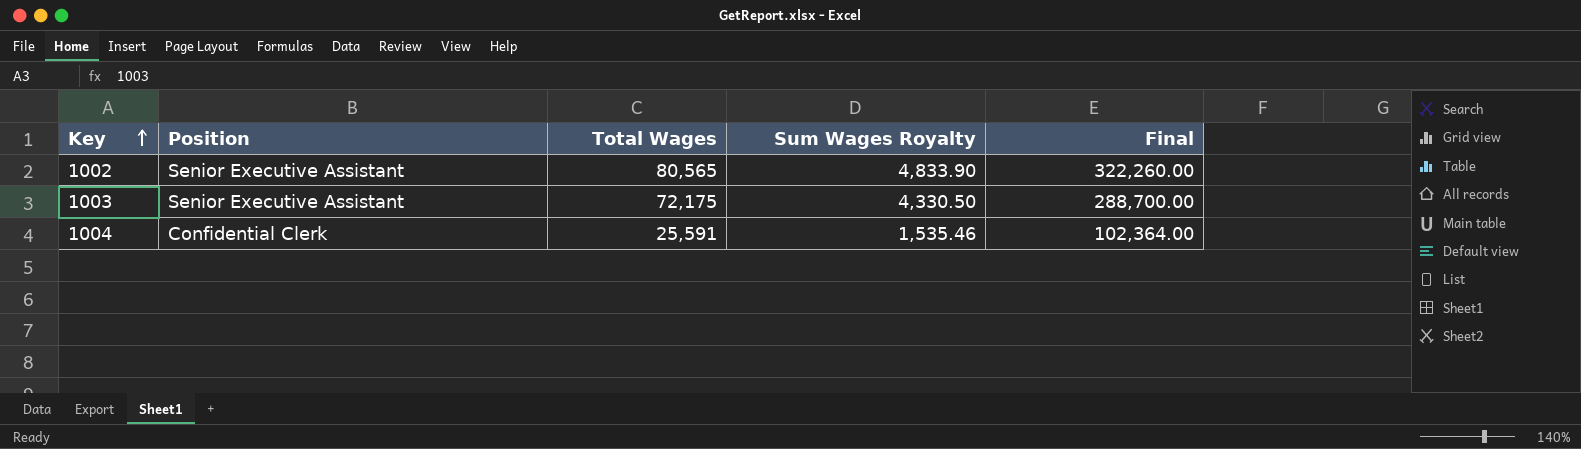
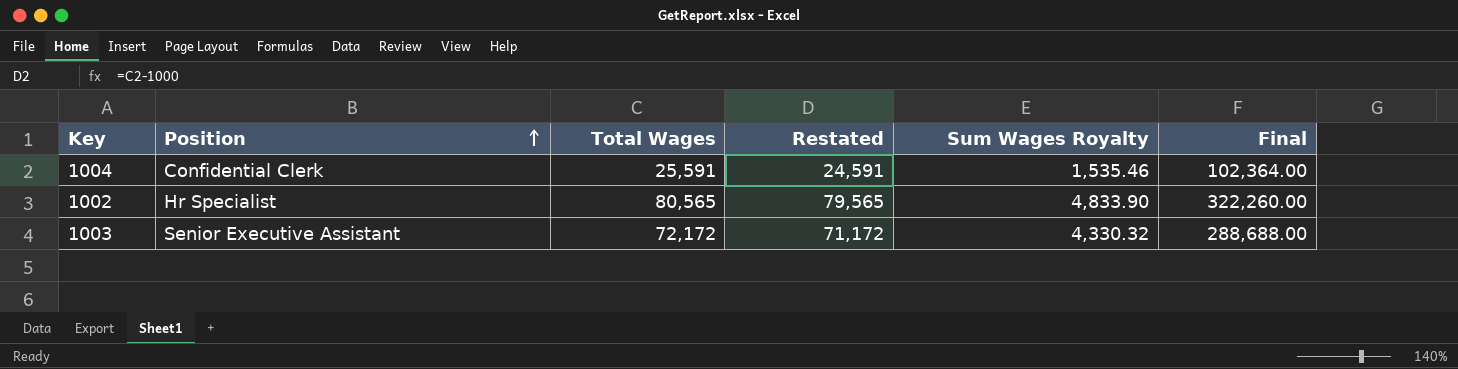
row order: Key ascending -> Position ascending
column Restated | formula: none -> [Total Wages] - 1000
1002 | Position: Senior Executive Assistant -> Hr Specialist
1003 | Total Wages: 72,175 -> 72,172
1003 | Sum Wages Royalty: 4,330.50 -> 4,330.32
1003 | Final: 288,700.00 -> 288,688.00

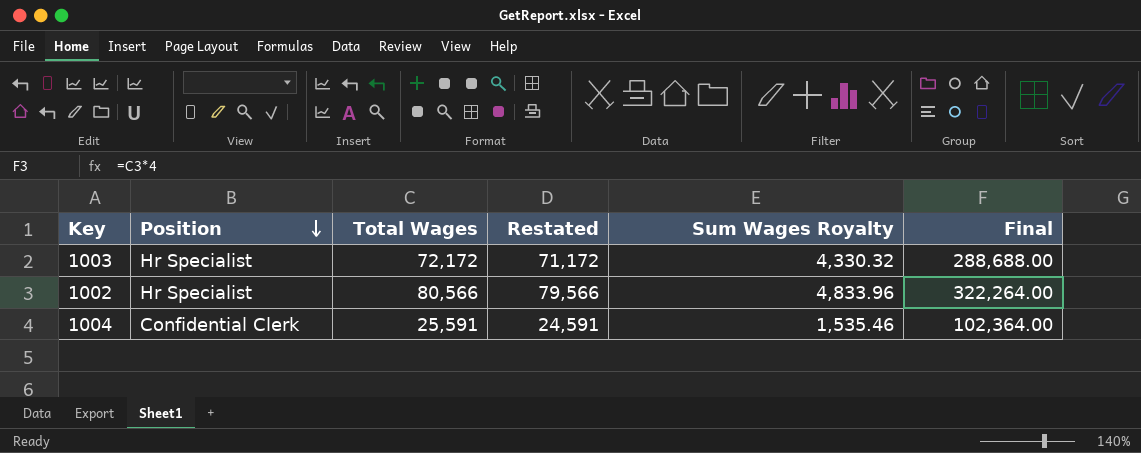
row order: Position ascending -> Position descending
1003 | Position: Senior Executive Assistant -> Hr Specialist
1002 | Total Wages: 80,565 -> 80,566
1002 | Restated: 79,565 -> 79,566
1002 | Sum Wages Royalty: 4,833.90 -> 4,833.96
1002 | Final: 322,260.00 -> 322,264.00

